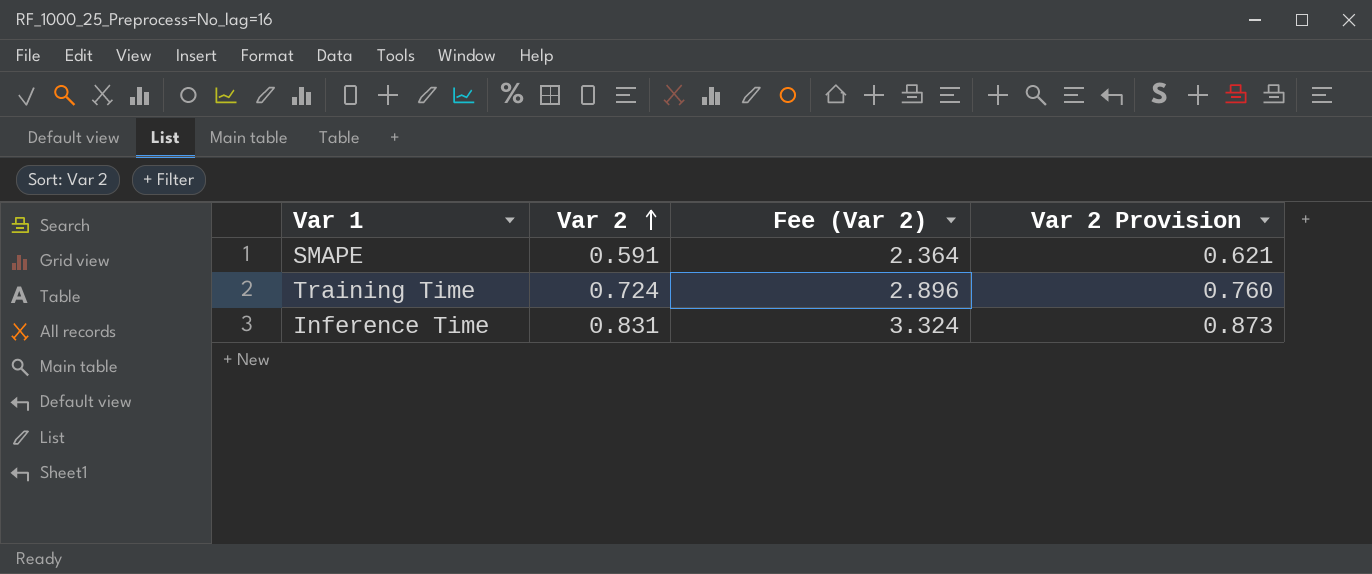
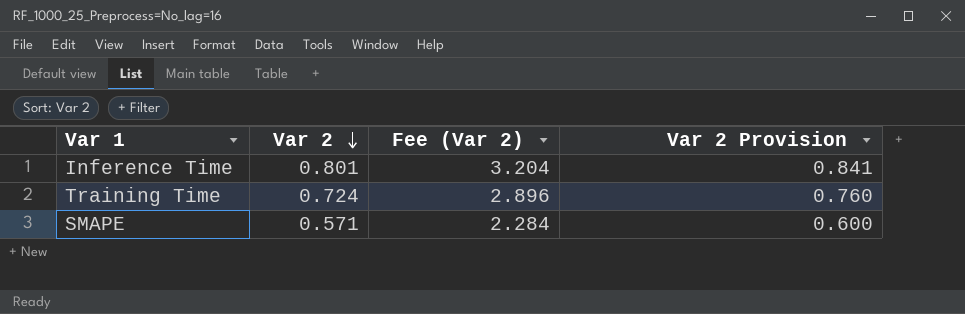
row order: Var 2 ascending -> Var 2 descending
Inference Time | Var 2: 0.831 -> 0.801
Inference Time | Fee (Var 2): 3.324 -> 3.204
Inference Time | Var 2 Provision: 0.873 -> 0.841
SMAPE | Var 2: 0.591 -> 0.571
SMAPE | Fee (Var 2): 2.364 -> 2.284
SMAPE | Var 2 Provision: 0.621 -> 0.600

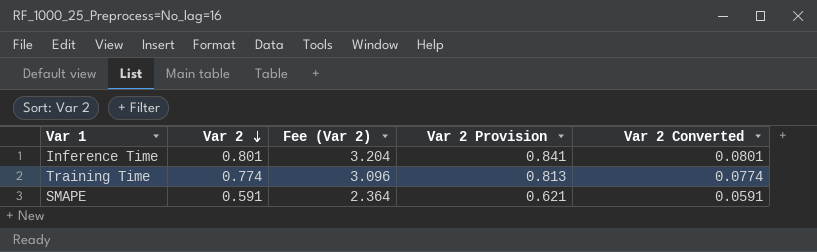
column Var 2 Converted | formula: none -> [Var 2] * 0.1
Training Time | Var 2: 0.724 -> 0.774
Training Time | Fee (Var 2): 2.896 -> 3.096
Training Time | Var 2 Provision: 0.760 -> 0.813
SMAPE | Var 2: 0.571 -> 0.591
SMAPE | Fee (Var 2): 2.284 -> 2.364
SMAPE | Var 2 Provision: 0.600 -> 0.621

